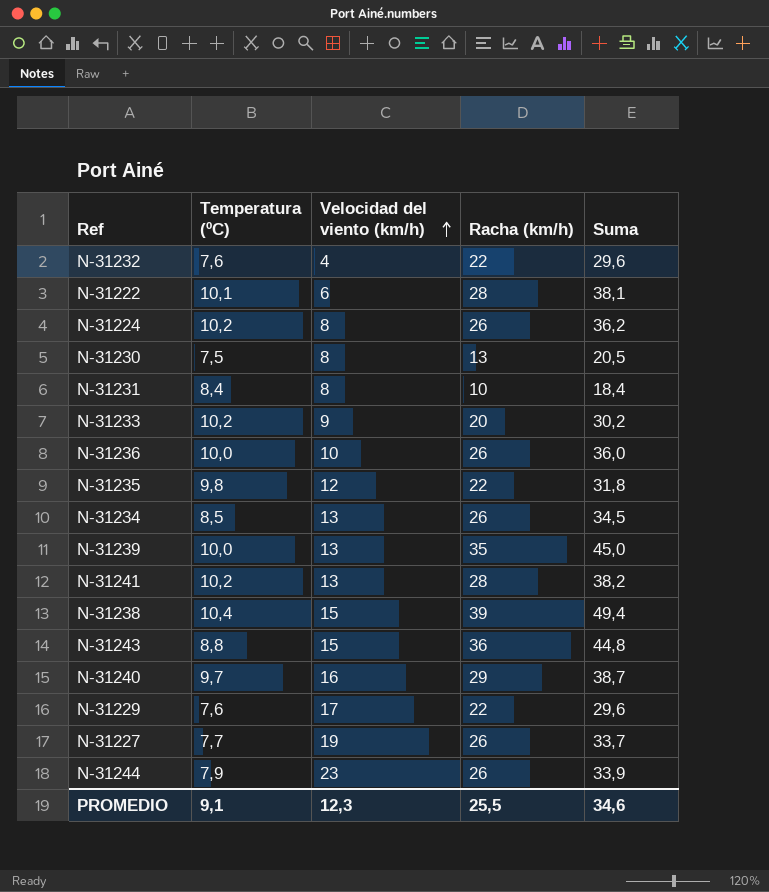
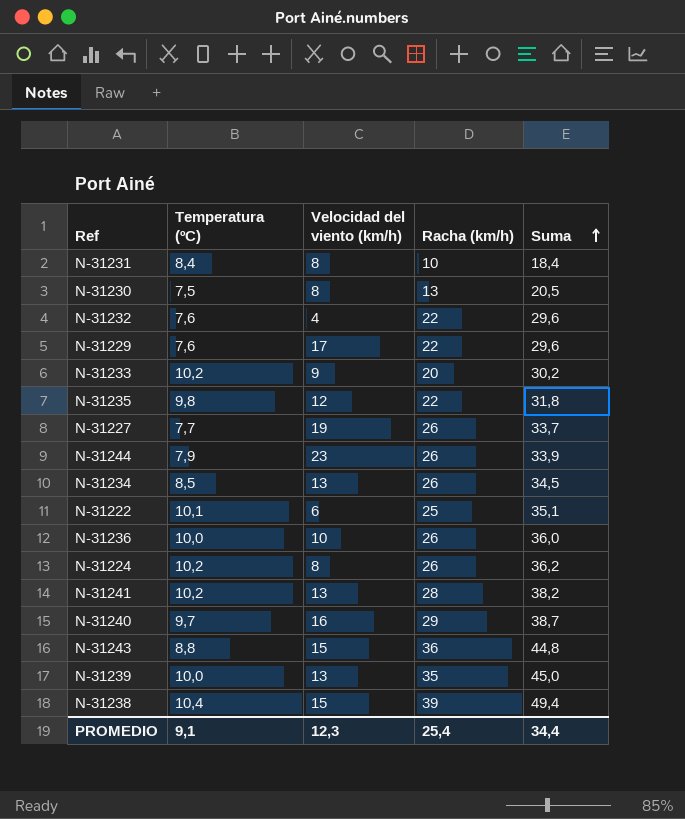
row order: Velocidad del viento (km/h) ascending -> Suma ascending
N-31222 | Racha (km/h): 28 -> 25
N-31222 | Suma: 38,1 -> 35,1
PROMEDIO | Racha (km/h): 25,5 -> 25,4
PROMEDIO | Suma: 34,6 -> 34,4

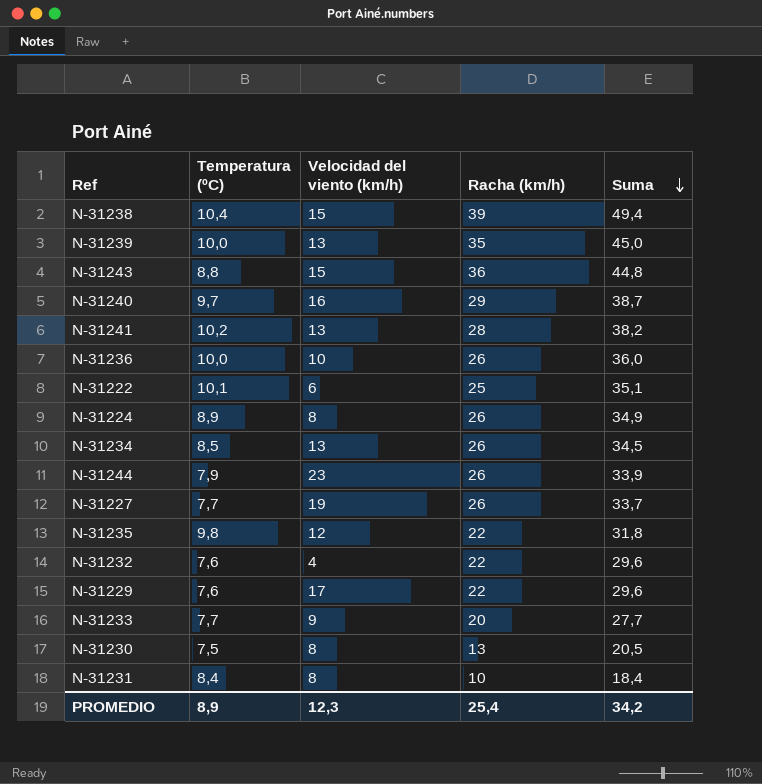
row order: Suma ascending -> Suma descending
N-31224 | Temperatura (ºC): 10,2 -> 8,9
N-31224 | Suma: 36,2 -> 34,9
N-31233 | Temperatura (ºC): 10,2 -> 7,7
N-31233 | Suma: 30,2 -> 27,7
PROMEDIO | Temperatura (ºC): 9,1 -> 8,9
PROMEDIO | Suma: 34,4 -> 34,2

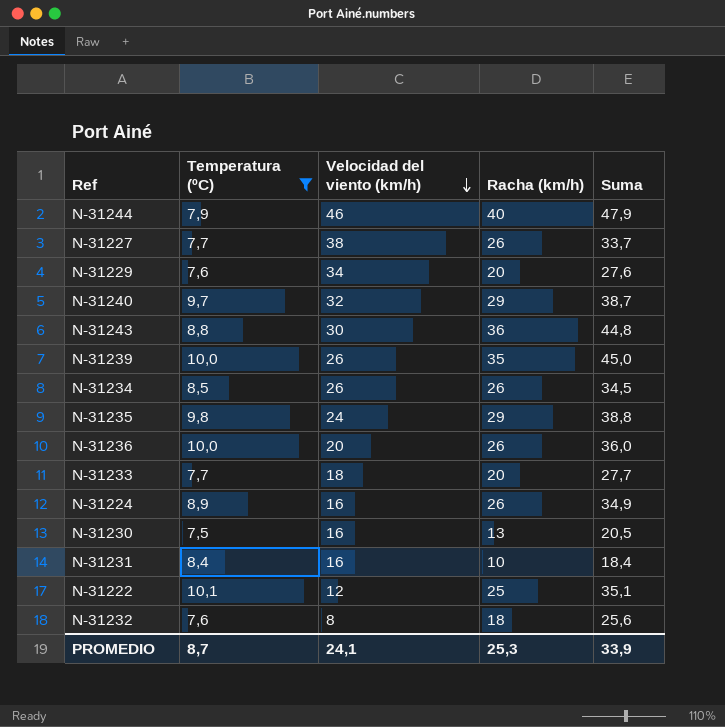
filter: none -> Temperatura (ºC) <= 10,1
row order: Suma descending -> Velocidad del viento (km/h) descending
N-31244 | Velocidad del viento (km/h): 23 -> 46
N-31244 | Racha (km/h): 26 -> 40
N-31244 | Suma: 33,9 -> 47,9
N-31227 | Velocidad del viento (km/h): 19 -> 38
N-31229 | Velocidad del viento (km/h): 17 -> 34
N-31229 | Racha (km/h): 22 -> 20
N-31229 | Suma: 29,6 -> 27,6
N-31240 | Velocidad del viento (km/h): 16 -> 32
N-31243 | Velocidad del viento (km/h): 15 -> 30
N-31239 | Velocidad del viento (km/h): 13 -> 26
N-31234 | Velocidad del viento (km/h): 13 -> 26
N-31235 | Velocidad del viento (km/h): 12 -> 24
N-31235 | Racha (km/h): 22 -> 29
N-31235 | Suma: 31,8 -> 38,8
N-31236 | Velocidad del viento (km/h): 10 -> 20
N-31233 | Velocidad del viento (km/h): 9 -> 18
N-31224 | Velocidad del viento (km/h): 8 -> 16
N-31230 | Velocidad del viento (km/h): 8 -> 16
N-31231 | Velocidad del viento (km/h): 8 -> 16
N-31222 | Velocidad del viento (km/h): 6 -> 12
N-31232 | Velocidad del viento (km/h): 4 -> 8
N-31232 | Racha (km/h): 22 -> 18
N-31232 | Suma: 29,6 -> 25,6
PROMEDIO | Temperatura (ºC): 8,9 -> 8,7
PROMEDIO | Velocidad del viento (km/h): 12,3 -> 24,1
PROMEDIO | Racha (km/h): 25,4 -> 25,3
PROMEDIO | Suma: 34,2 -> 33,9

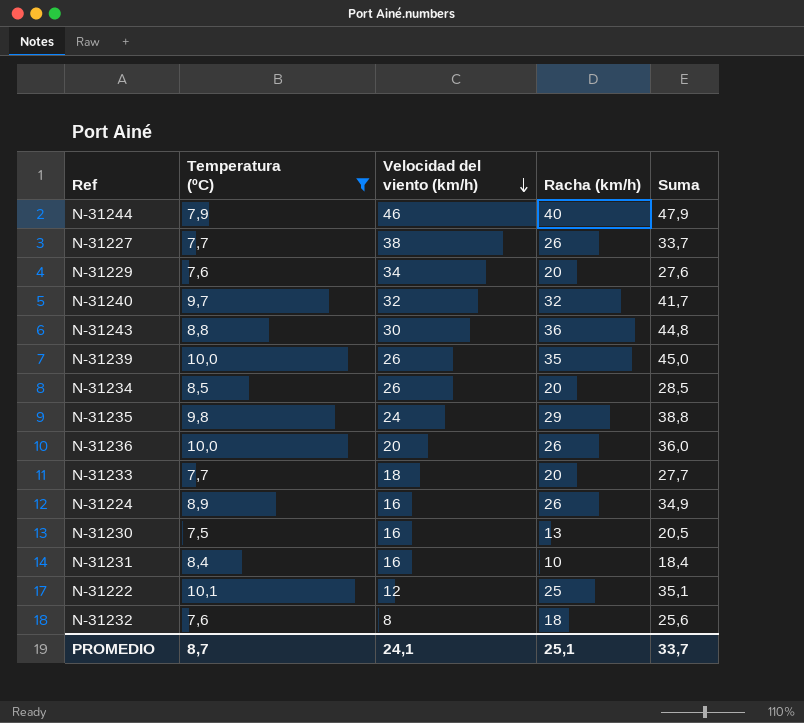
N-31240 | Racha (km/h): 29 -> 32
N-31240 | Suma: 38,7 -> 41,7
N-31234 | Racha (km/h): 26 -> 20
N-31234 | Suma: 34,5 -> 28,5
PROMEDIO | Racha (km/h): 25,3 -> 25,1
PROMEDIO | Suma: 33,9 -> 33,7

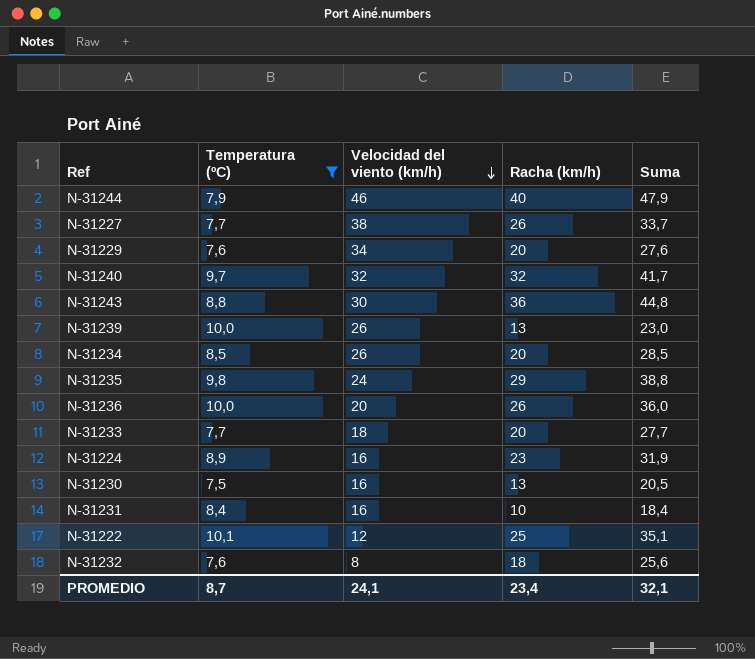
N-31239 | Racha (km/h): 35 -> 13
N-31239 | Suma: 45,0 -> 23,0
N-31224 | Racha (km/h): 26 -> 23
N-31224 | Suma: 34,9 -> 31,9
PROMEDIO | Racha (km/h): 25,1 -> 23,4
PROMEDIO | Suma: 33,7 -> 32,1

